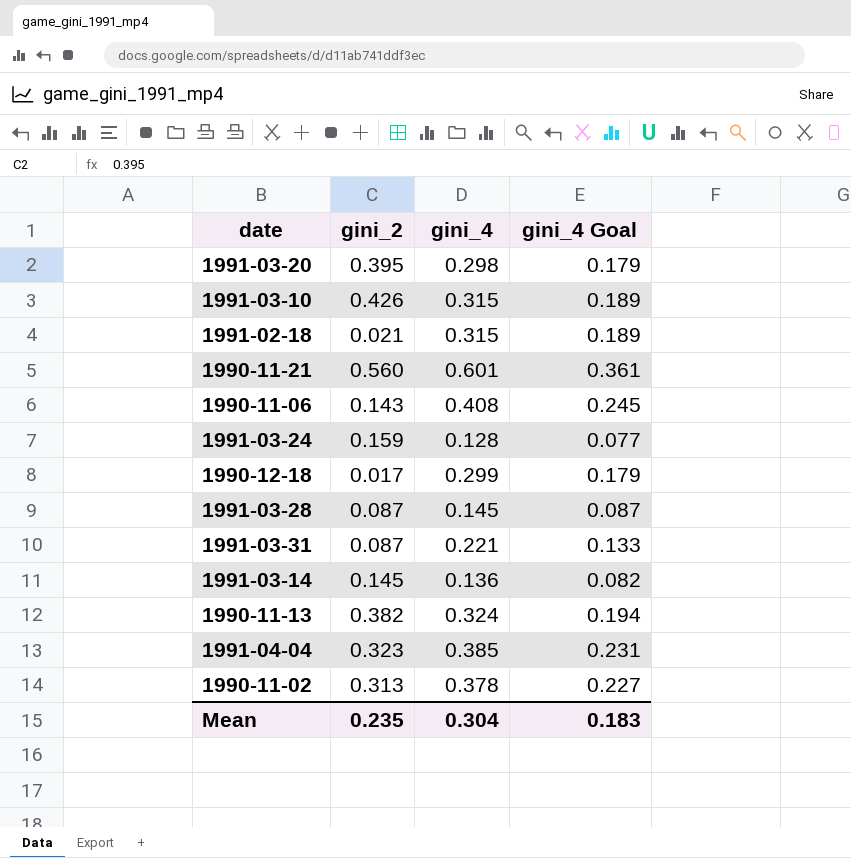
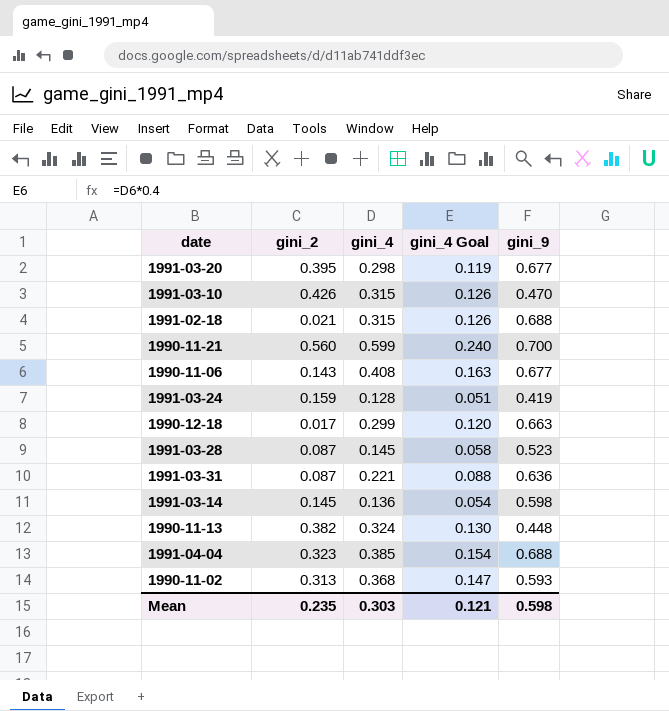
column gini_4 Goal | formula: [gini_4] * 0.6 -> [gini_4] * 0.4
column gini_9 | position: none -> 5
1990-11-21 | gini_4: 0.601 -> 0.599
1990-11-02 | gini_4: 0.378 -> 0.368
Mean | gini_4: 0.304 -> 0.303
Mean | gini_4 Goal: 0.183 -> 0.121

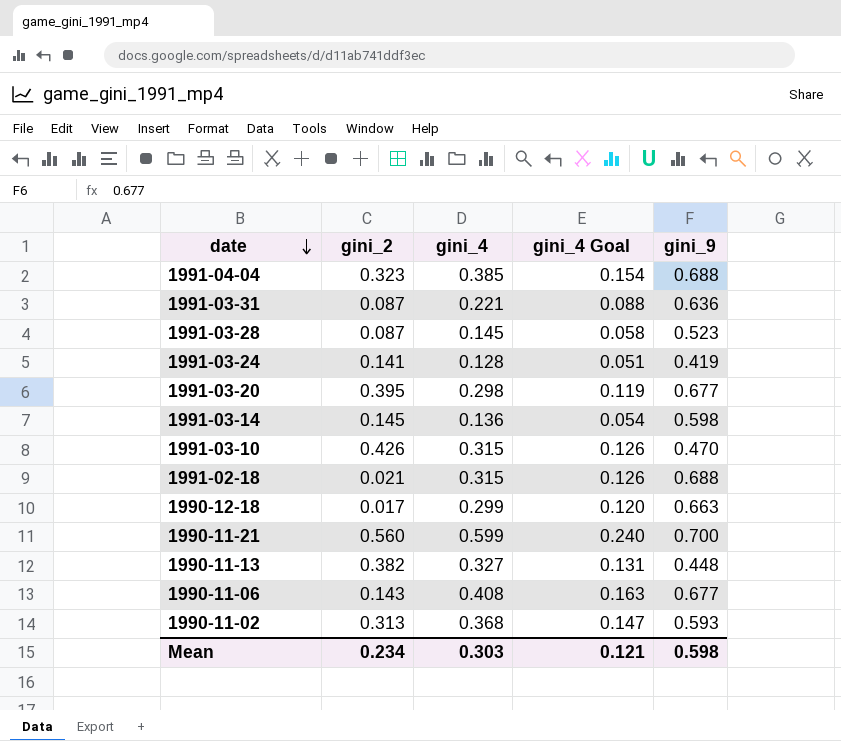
row order: none -> date descending
1991-03-24 | gini_2: 0.159 -> 0.141
1990-11-13 | gini_4: 0.324 -> 0.327
1990-11-13 | gini_4 Goal: 0.130 -> 0.131
Mean | gini_2: 0.235 -> 0.234

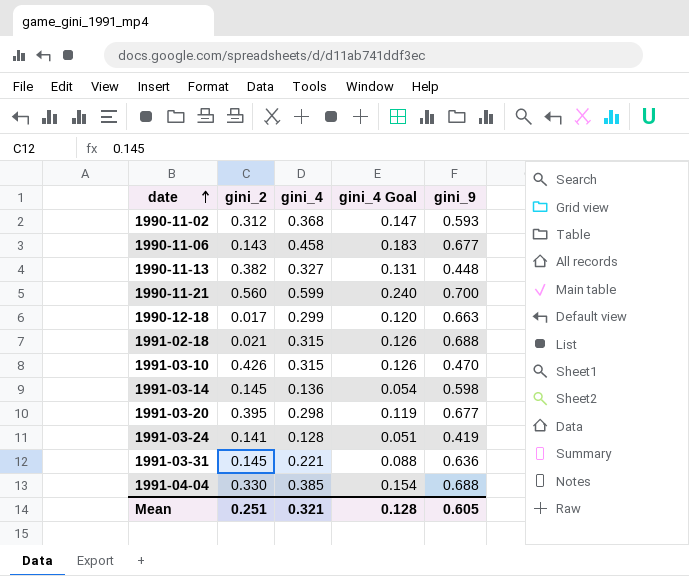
row order: date descending -> date ascending
row 1991-03-28: 0.087 | 0.145 | 0.058 | 0.523 -> none
1990-11-02 | gini_2: 0.313 -> 0.312
1990-11-06 | gini_4: 0.408 -> 0.458
1990-11-06 | gini_4 Goal: 0.163 -> 0.183
1991-03-31 | gini_2: 0.087 -> 0.145
1991-04-04 | gini_2: 0.323 -> 0.330
Mean | gini_2: 0.234 -> 0.251
Mean | gini_4: 0.303 -> 0.321
Mean | gini_4 Goal: 0.121 -> 0.128
Mean | gini_9: 0.598 -> 0.605

